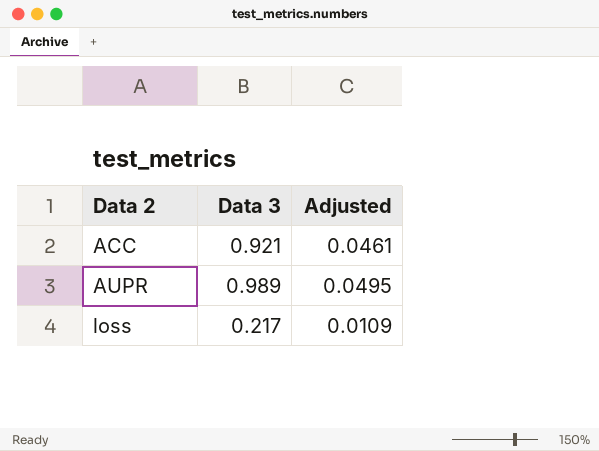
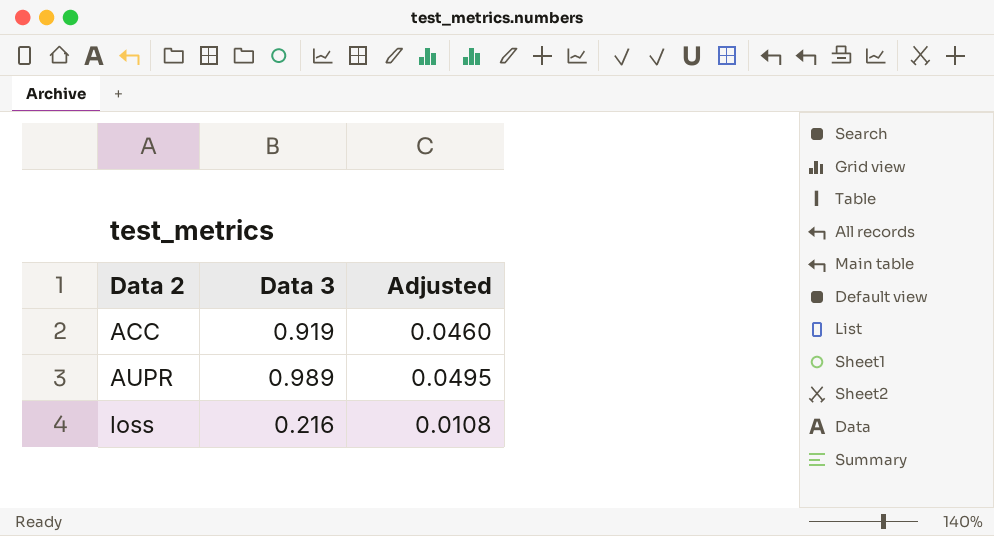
ACC | Data 3: 0.921 -> 0.919
ACC | Adjusted: 0.0461 -> 0.0460
loss | Data 3: 0.217 -> 0.216
loss | Adjusted: 0.0109 -> 0.0108

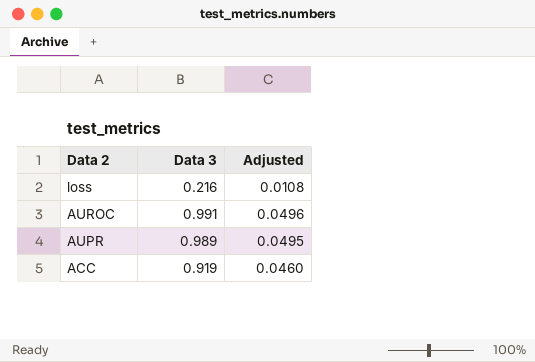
row order: Data 2 ascending -> Data 2 descending
row AUROC: none -> 0.991 | 0.0496

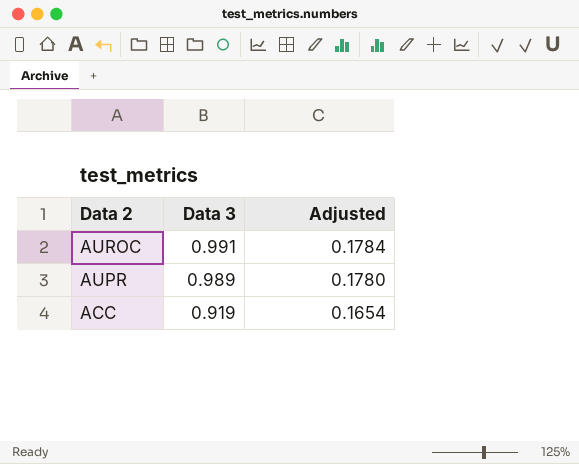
column Adjusted | formula: [Data 3] * 0.05 -> [Data 3] * 0.18
row loss: 0.216 | 0.0108 -> none

